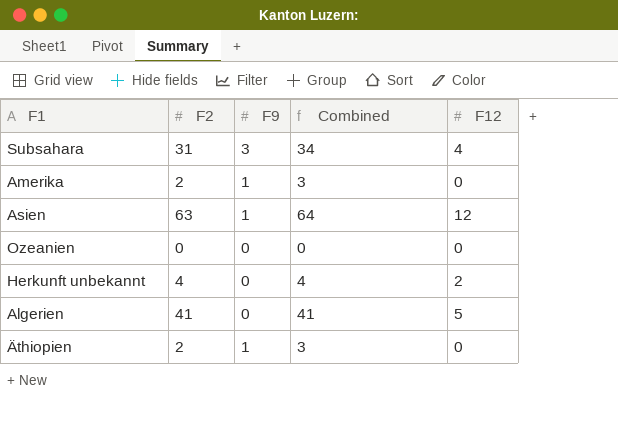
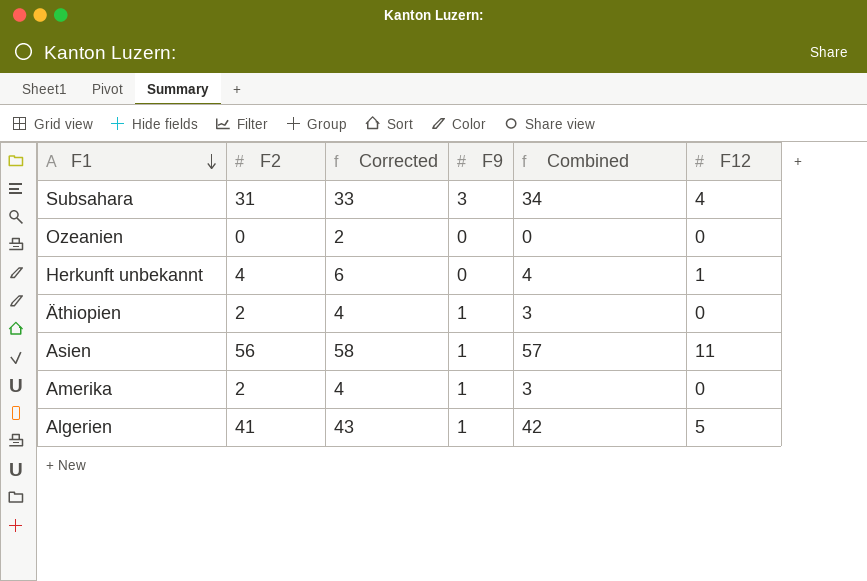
row order: none -> F1 descending
column Corrected | formula: none -> [F2] + 2
Herkunft unbekannt | F12: 2 -> 1
Asien | F2: 63 -> 56
Asien | Combined: 64 -> 57
Asien | F12: 12 -> 11
Algerien | F9: 0 -> 1
Algerien | Combined: 41 -> 42

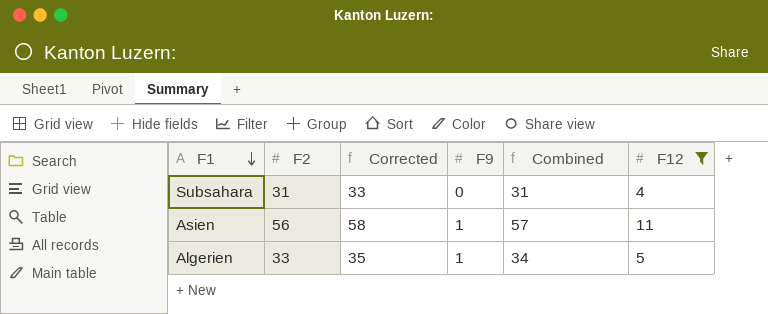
filter: none -> F12 >= 4
Subsahara | F9: 3 -> 0
Subsahara | Combined: 34 -> 31
Algerien | F2: 41 -> 33
Algerien | Corrected: 43 -> 35
Algerien | Combined: 42 -> 34

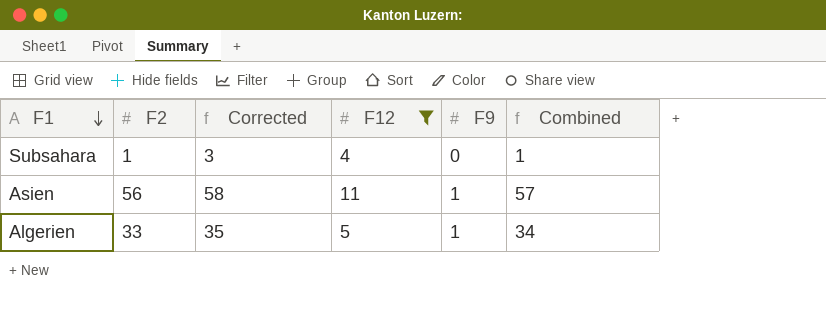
column F12 | position: 6 -> 4
Subsahara | F2: 31 -> 1
Subsahara | Corrected: 33 -> 3
Subsahara | Combined: 31 -> 1

